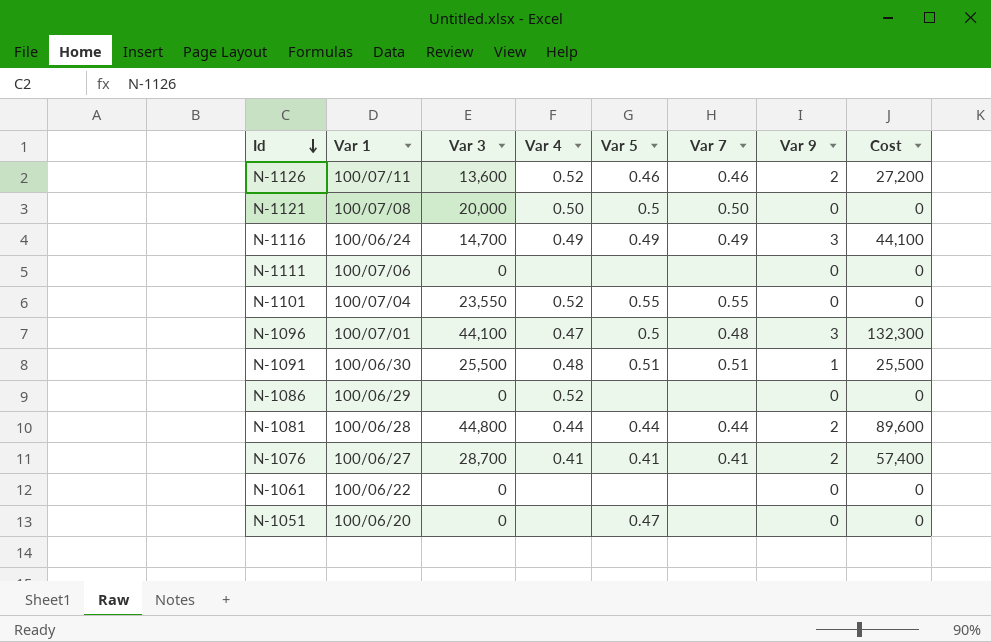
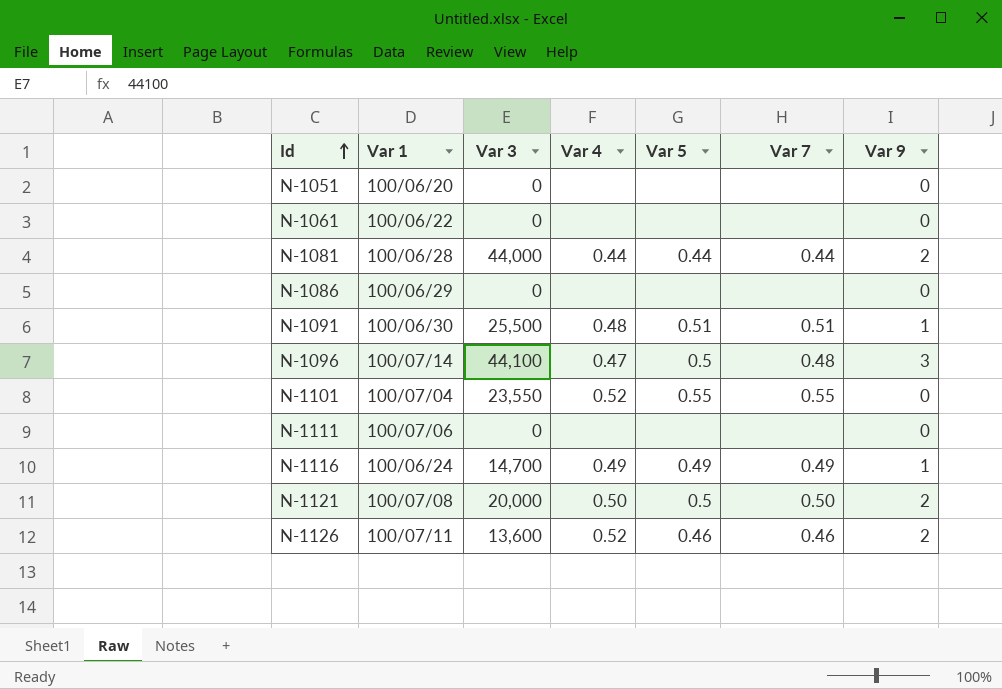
row order: Id descending -> Id ascending
column Cost | formula: [Var 3] * [Var 9] -> none
row N-1076: 100/06/27 | 28,700 | 0.41 | 0.41 | 0.41 | 2 | 57,400 -> none
N-1051 | Var 5: 0.47 -> none
N-1081 | Var 3: 44,800 -> 44,000
N-1086 | Var 4: 0.52 -> none
N-1096 | Var 1: 100/07/01 -> 100/07/14
N-1116 | Var 9: 3 -> 1
N-1121 | Var 9: 0 -> 2

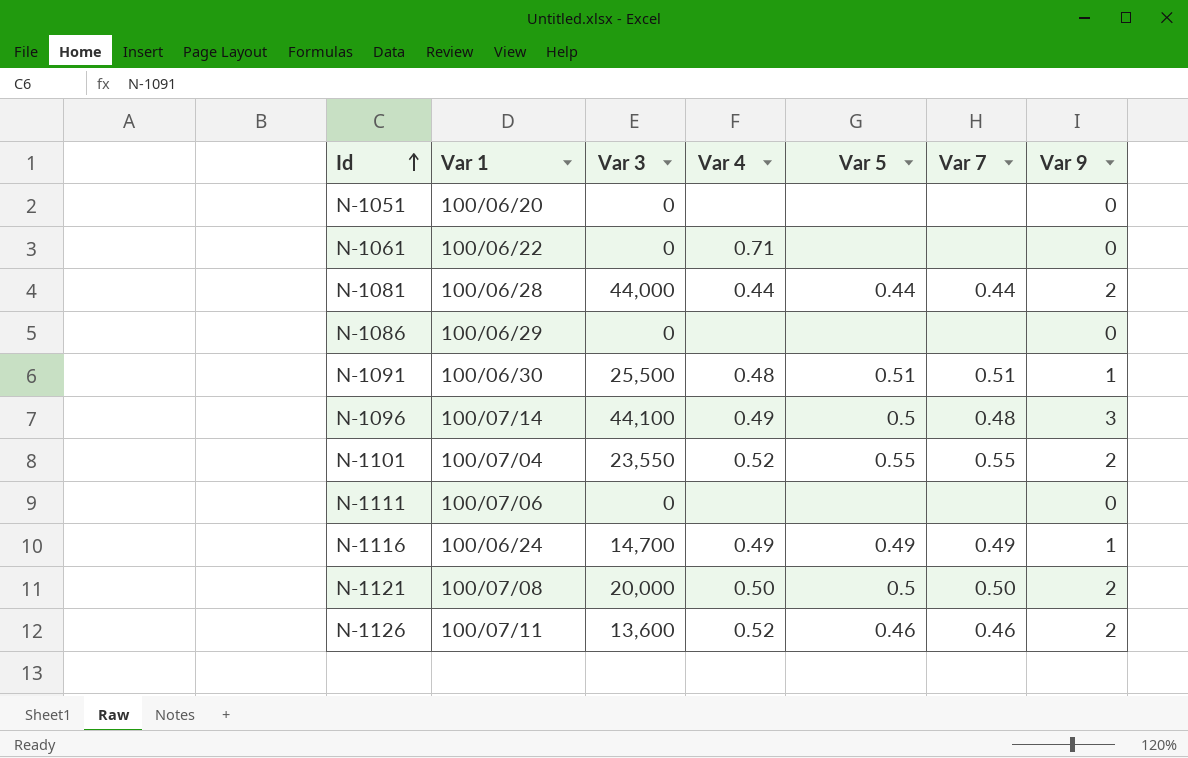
N-1061 | Var 4: none -> 0.71
N-1096 | Var 4: 0.47 -> 0.49
N-1101 | Var 9: 0 -> 2

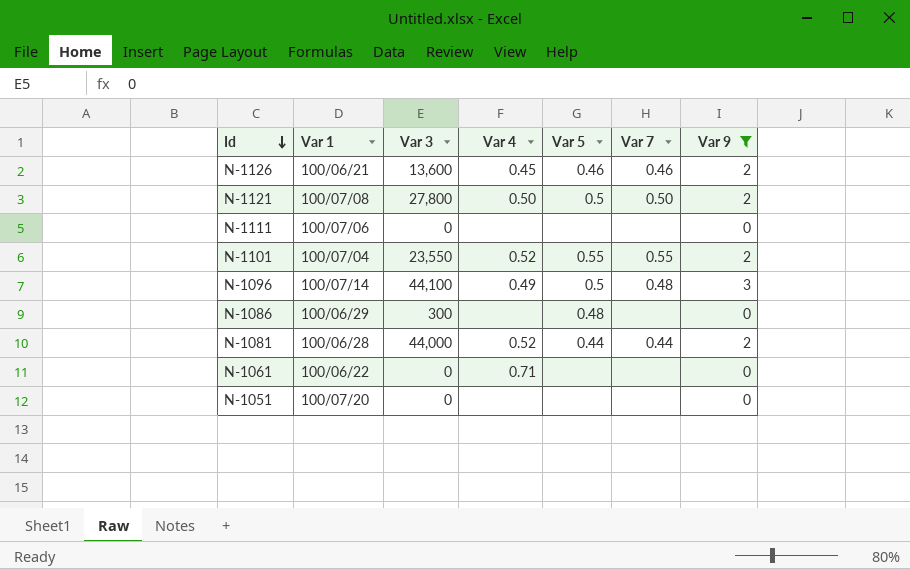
filter: none -> Var 9 != 1
row order: Id ascending -> Id descending
N-1126 | Var 1: 100/07/11 -> 100/06/21
N-1126 | Var 4: 0.52 -> 0.45
N-1121 | Var 3: 20,000 -> 27,800
N-1086 | Var 3: 0 -> 300
N-1086 | Var 5: none -> 0.48
N-1081 | Var 4: 0.44 -> 0.52
N-1051 | Var 1: 100/06/20 -> 100/07/20

